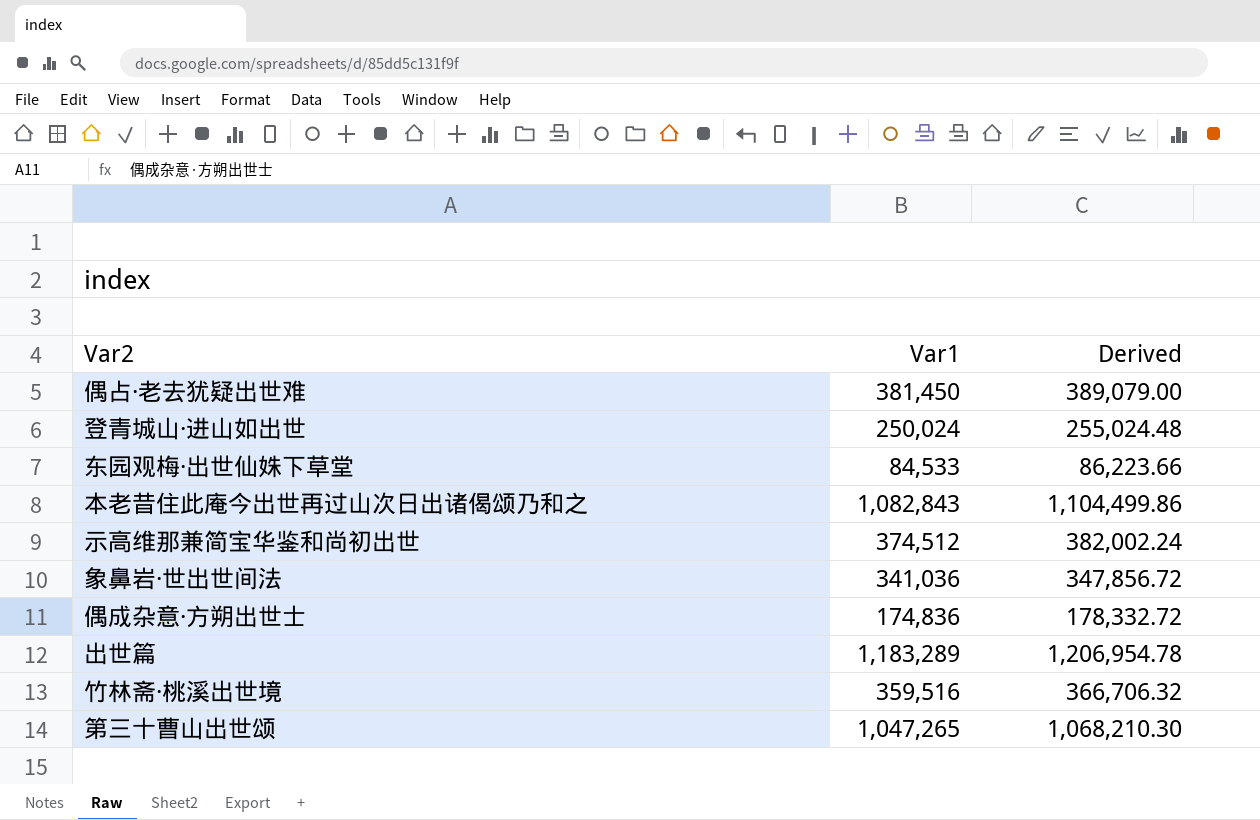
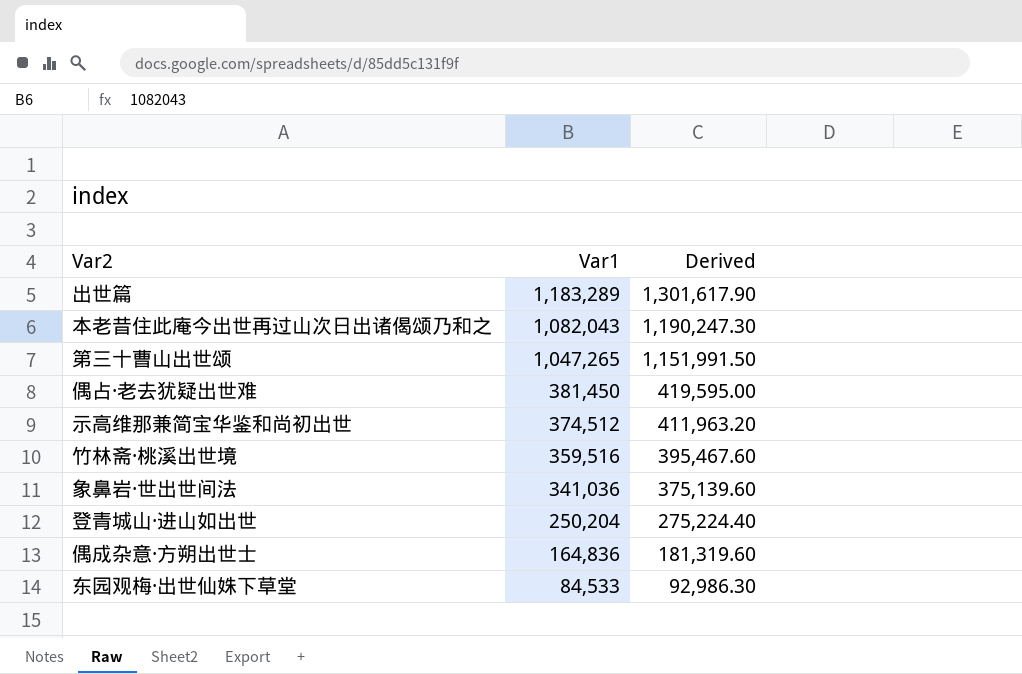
row order: none -> Var1 descending
column Derived | formula: [Var1] * 1.02 -> [Var1] * 1.1
本老昔住此庵今出世再过山次日出诸偈颂乃和之 | Var1: 1,082,843 -> 1,082,043
登青城山·进山如出世 | Var1: 250,024 -> 250,204
偶成杂意·方朔出世士 | Var1: 174,836 -> 164,836

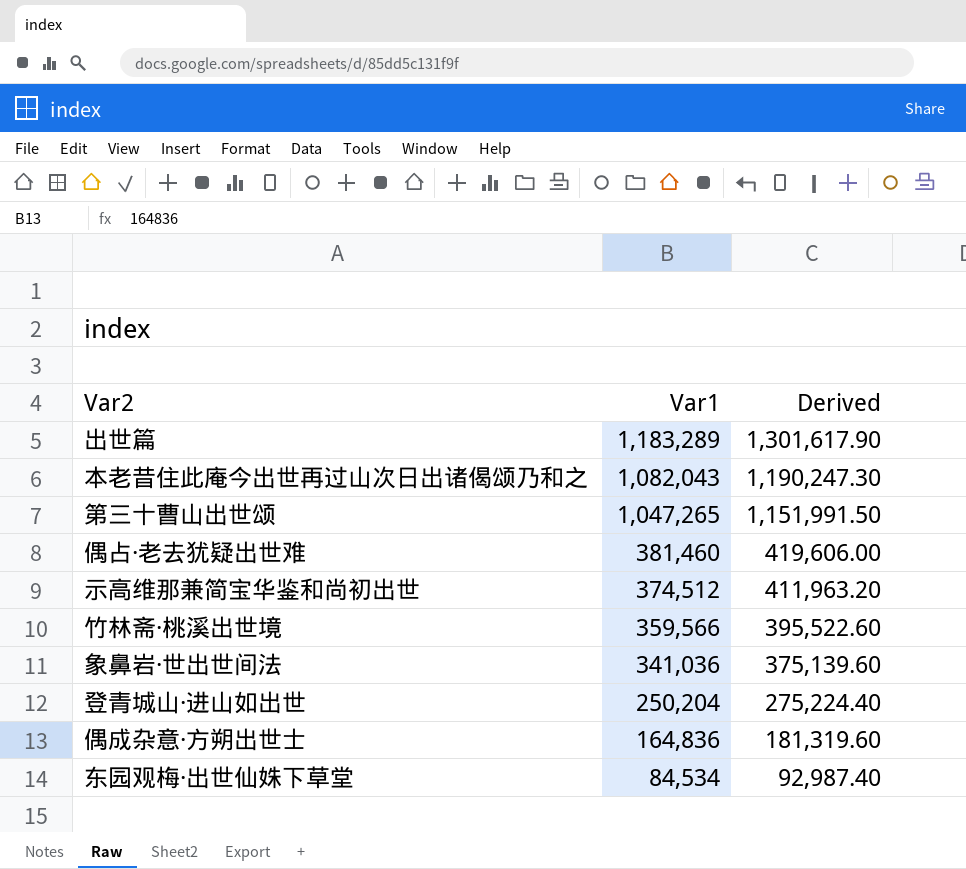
偶占·老去犹疑出世难 | Var1: 381,450 -> 381,460
偶占·老去犹疑出世难 | Derived: 419,595.00 -> 419,606.00
竹林斋·桃溪出世境 | Var1: 359,516 -> 359,566
竹林斋·桃溪出世境 | Derived: 395,467.60 -> 395,522.60
东园观梅·出世仙姝下草堂 | Var1: 84,533 -> 84,534
东园观梅·出世仙姝下草堂 | Derived: 92,986.30 -> 92,987.40

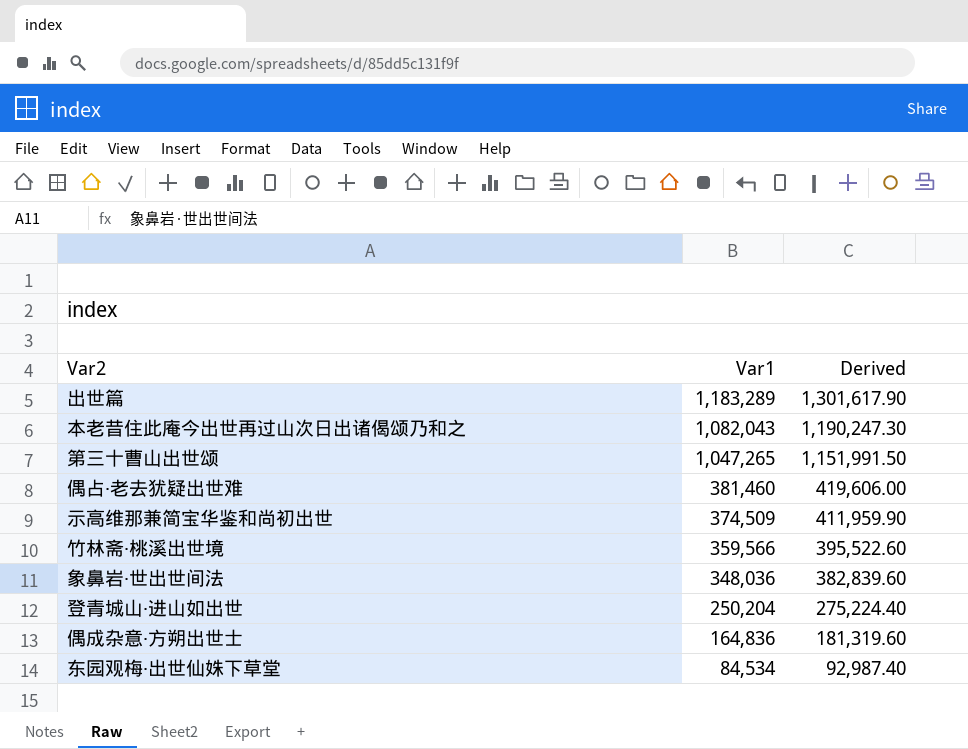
示高维那兼简宝华鉴和尚初出世 | Var1: 374,512 -> 374,509
示高维那兼简宝华鉴和尚初出世 | Derived: 411,963.20 -> 411,959.90
象鼻岩·世出世间法 | Var1: 341,036 -> 348,036
象鼻岩·世出世间法 | Derived: 375,139.60 -> 382,839.60

